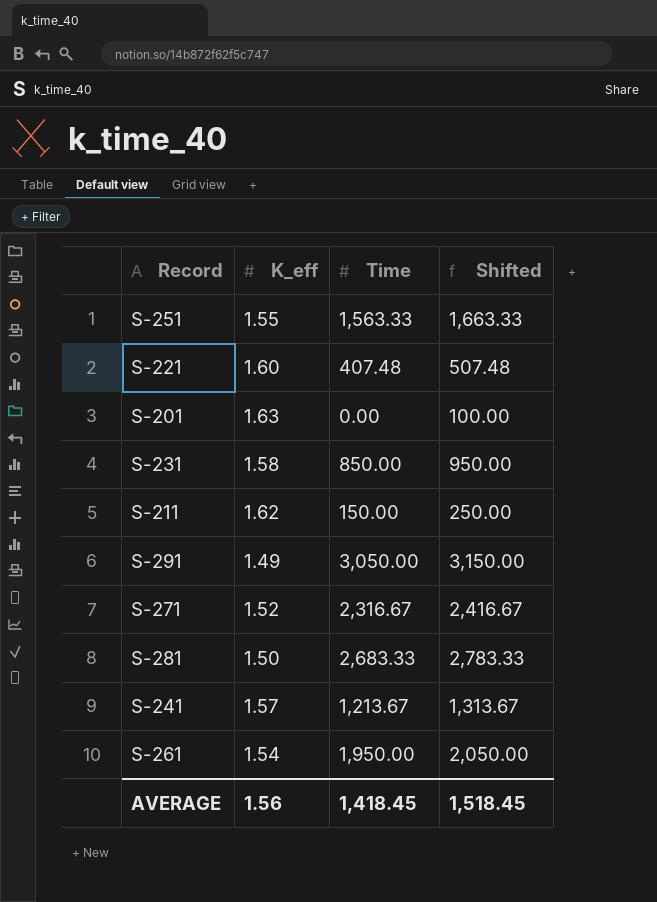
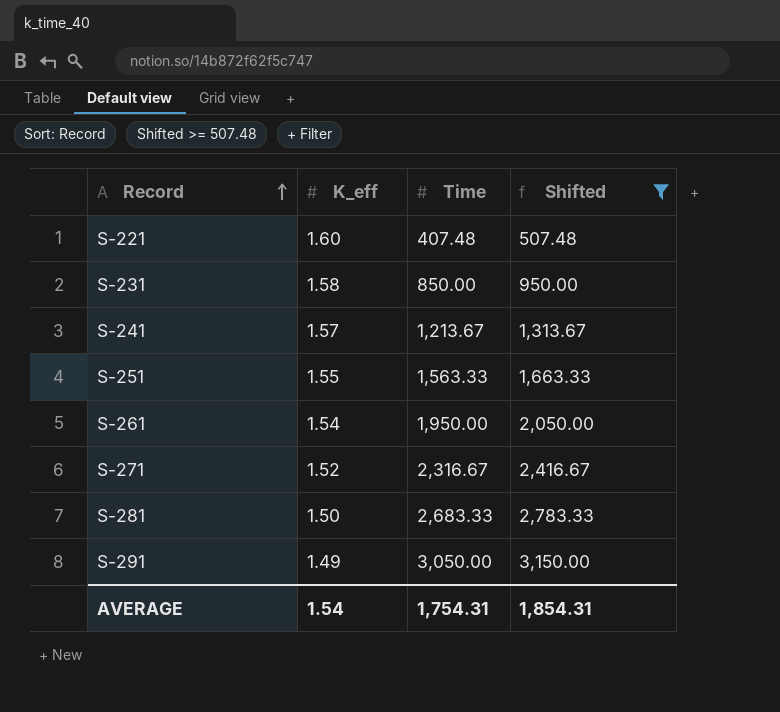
filter: none -> Shifted >= 507.48
row order: none -> Record ascending
AVERAGE | K_eff: 1.56 -> 1.54
AVERAGE | Time: 1,418.45 -> 1,754.31
AVERAGE | Shifted: 1,518.45 -> 1,854.31

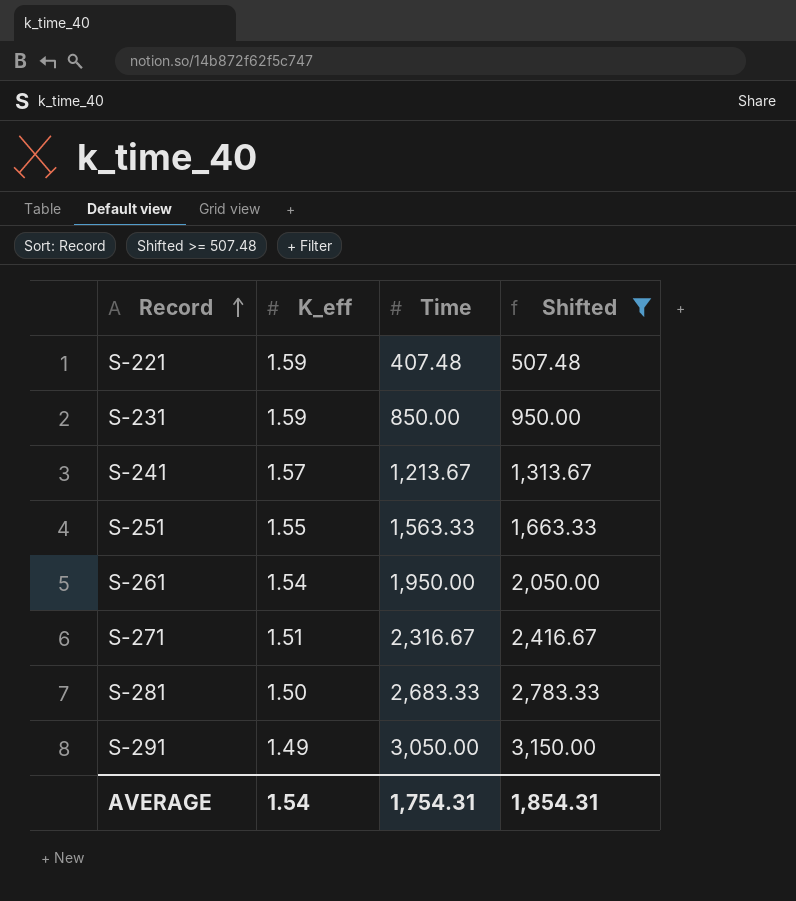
S-221 | K_eff: 1.60 -> 1.59
S-231 | K_eff: 1.58 -> 1.59
S-271 | K_eff: 1.52 -> 1.51

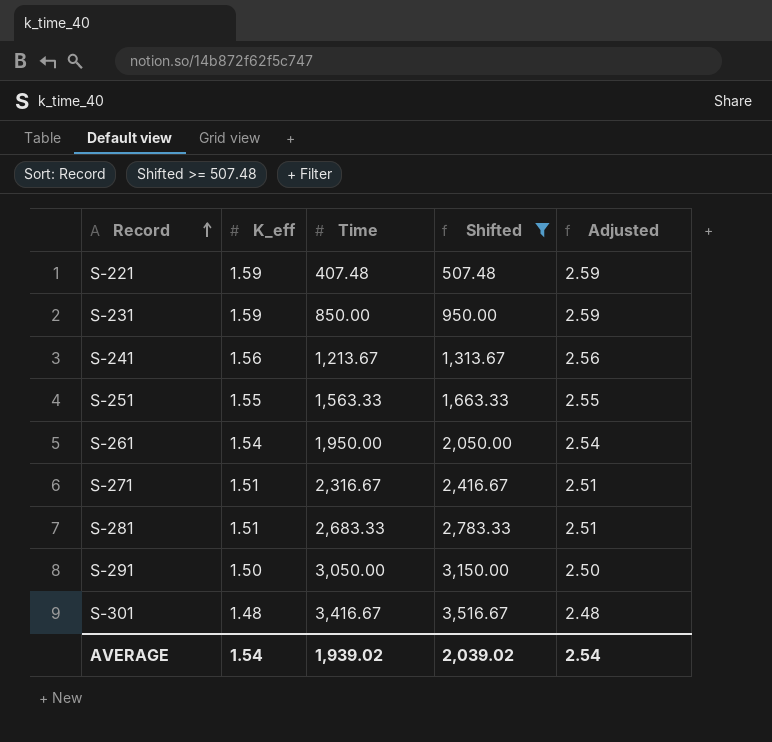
column Adjusted | formula: none -> [K_eff] + 1
S-241 | K_eff: 1.57 -> 1.56
S-281 | K_eff: 1.50 -> 1.51
S-291 | K_eff: 1.49 -> 1.50
row S-301: none -> 1.48 | 3,416.67 | 3,516.67 | 2.48
AVERAGE | Time: 1,754.31 -> 1,939.02
AVERAGE | Shifted: 1,854.31 -> 2,039.02

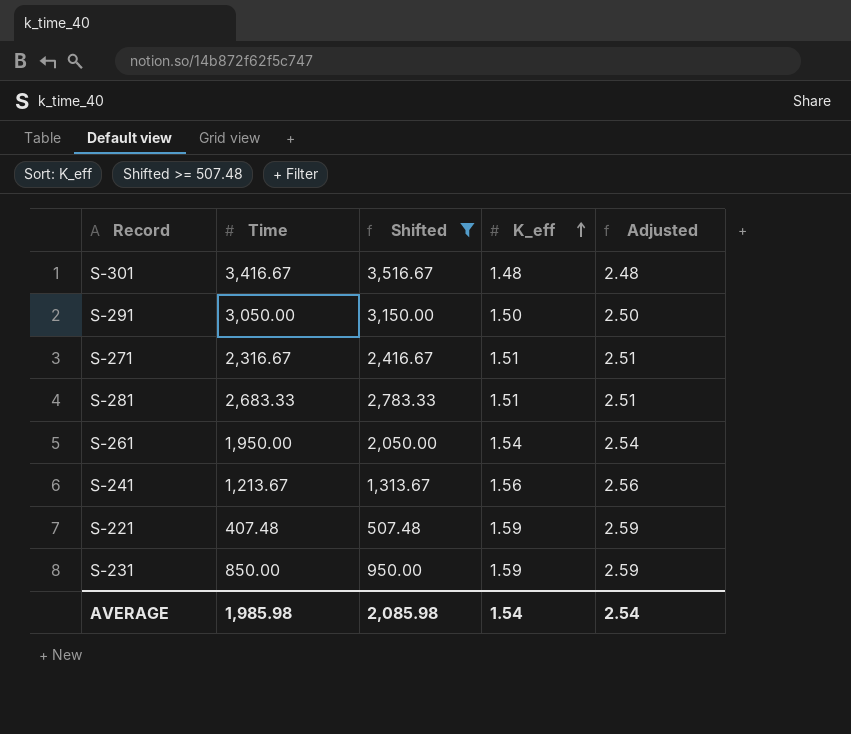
row order: Record ascending -> K_eff ascending
column K_eff | position: 2 -> 4
row S-251: 1.55 | 1,563.33 | 1,663.33 | 2.55 -> none
AVERAGE | Time: 1,939.02 -> 1,985.98
AVERAGE | Shifted: 2,039.02 -> 2,085.98

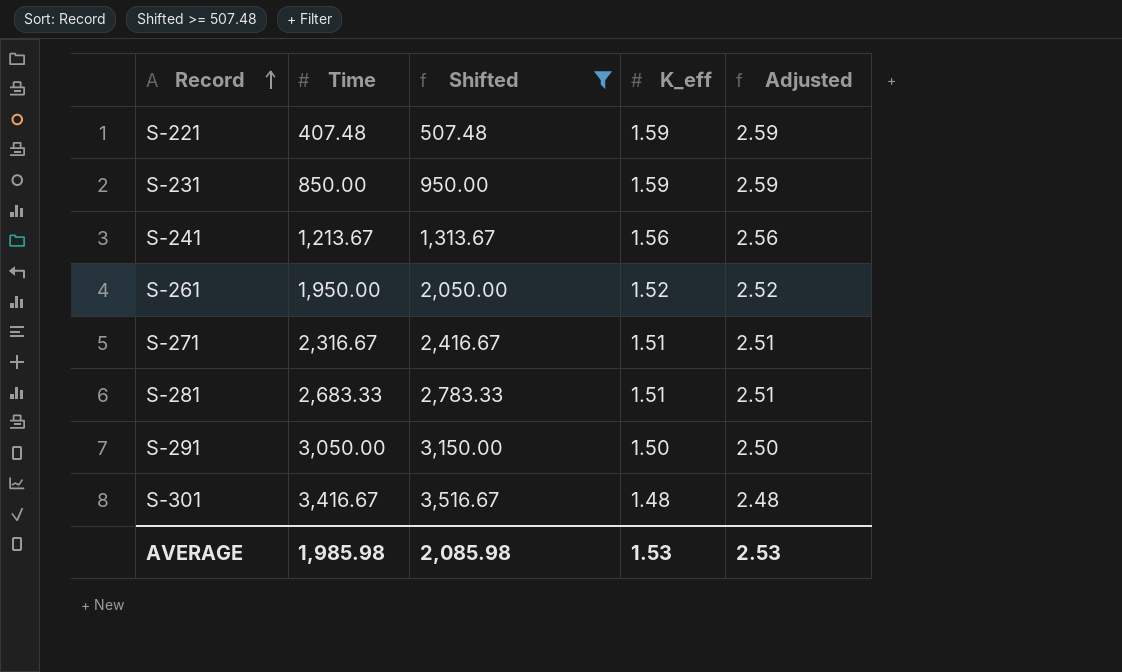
row order: K_eff ascending -> Record ascending
S-261 | K_eff: 1.54 -> 1.52
S-261 | Adjusted: 2.54 -> 2.52
AVERAGE | K_eff: 1.54 -> 1.53
AVERAGE | Adjusted: 2.54 -> 2.53

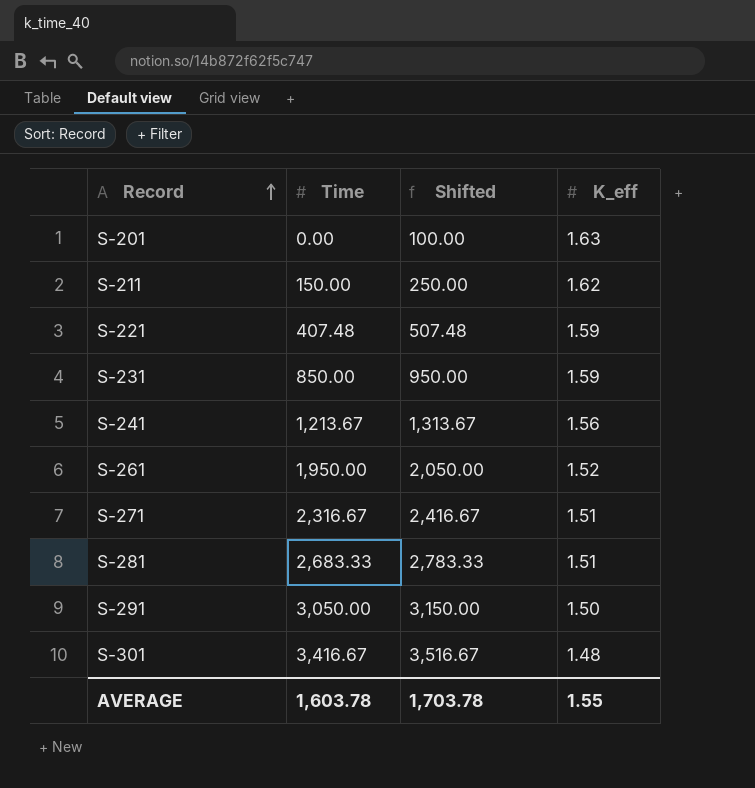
filter: Shifted >= 507.48 -> none
column Adjusted | formula: [K_eff] + 1 -> none
AVERAGE | Time: 1,985.98 -> 1,603.78
AVERAGE | Shifted: 2,085.98 -> 1,703.78
AVERAGE | K_eff: 1.53 -> 1.55

